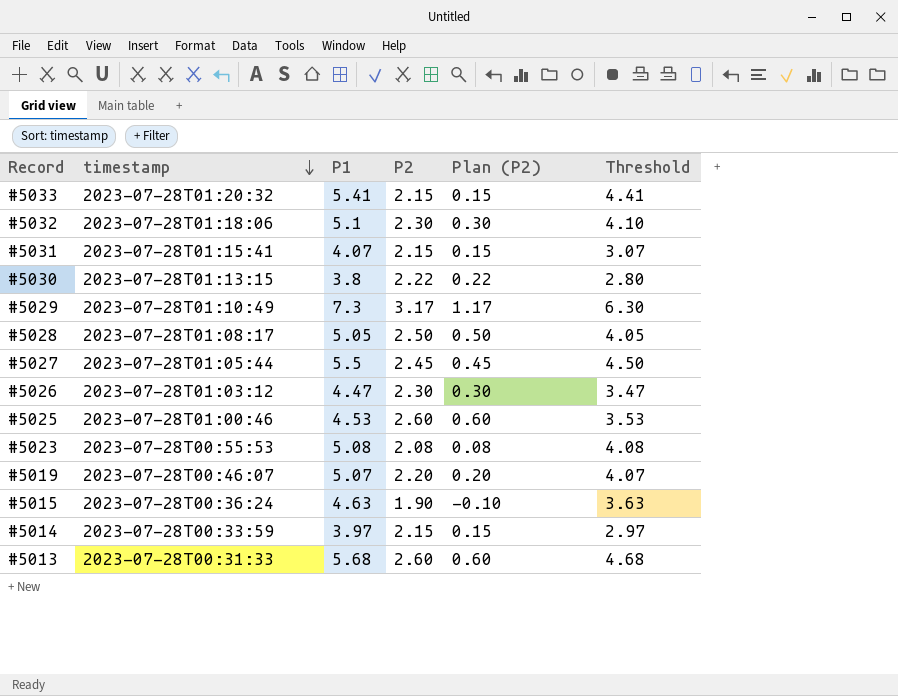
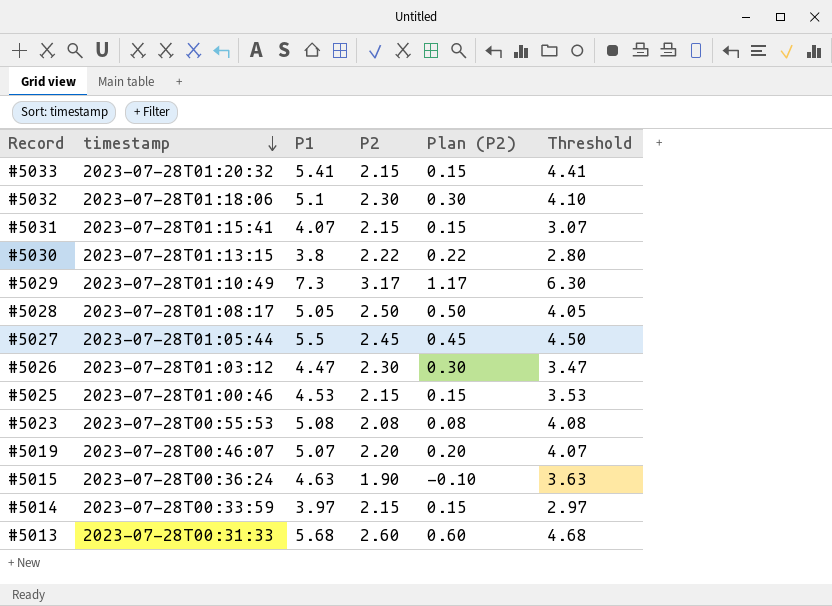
#5025 | P2: 2.60 -> 2.15
#5025 | Plan (P2): 0.60 -> 0.15

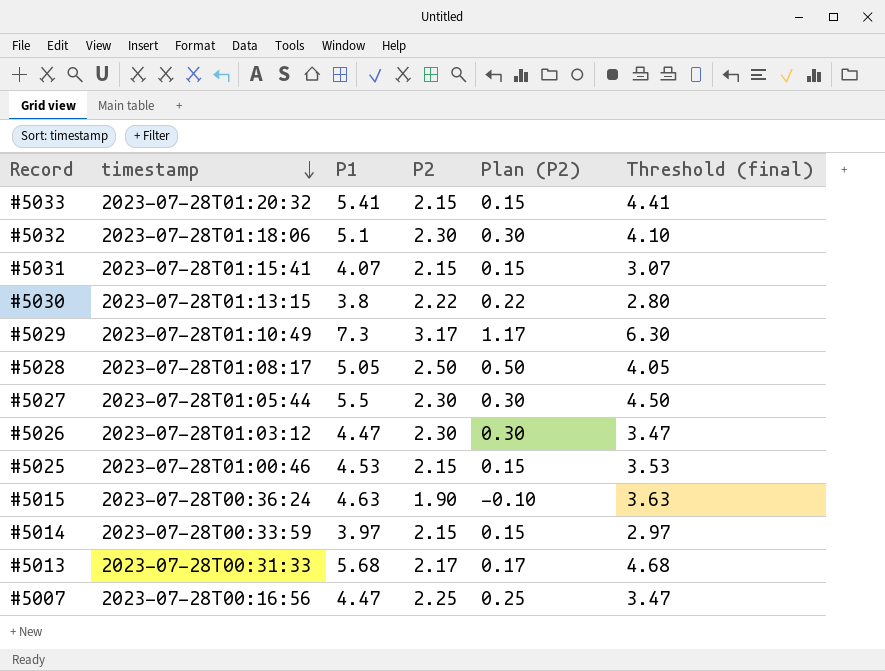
column name: Threshold -> Threshold (final)
row #5023: 2023-07-28T00:55:53 | 5.08 | 2.08 | 0.08 | 4.08 -> none
row #5019: 2023-07-28T00:46:07 | 5.07 | 2.20 | 0.20 | 4.07 -> none
#5027 | P2: 2.45 -> 2.30
#5027 | Plan (P2): 0.45 -> 0.30
#5013 | P2: 2.60 -> 2.17
#5013 | Plan (P2): 0.60 -> 0.17
row #5007: none -> 2023-07-28T00:16:56 | 4.47 | 2.25 | 0.25 | 3.47

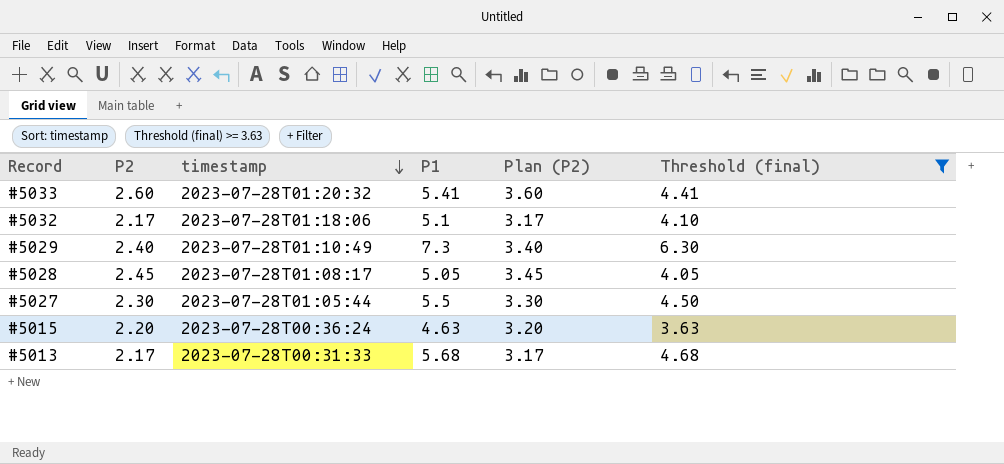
filter: none -> Threshold (final) >= 3.63
column P2 | position: 4 -> 2
column Plan (P2) | formula: [P2] - 2 -> [P2] + 1
#5033 | P2: 2.15 -> 2.60
#5032 | P2: 2.30 -> 2.17
#5029 | P2: 3.17 -> 2.40
#5028 | P2: 2.50 -> 2.45
#5015 | P2: 1.90 -> 2.20

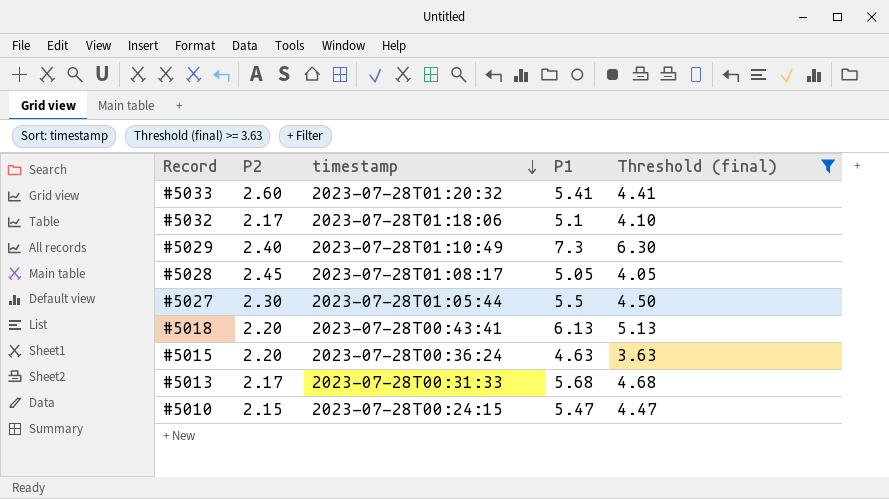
column Plan (P2) | formula: [P2] + 1 -> none
row #5018: none -> 2.20 | 2023-07-28T00:43:41 | 6.13 | 5.13
row #5010: none -> 2.15 | 2023-07-28T00:24:15 | 5.47 | 4.47

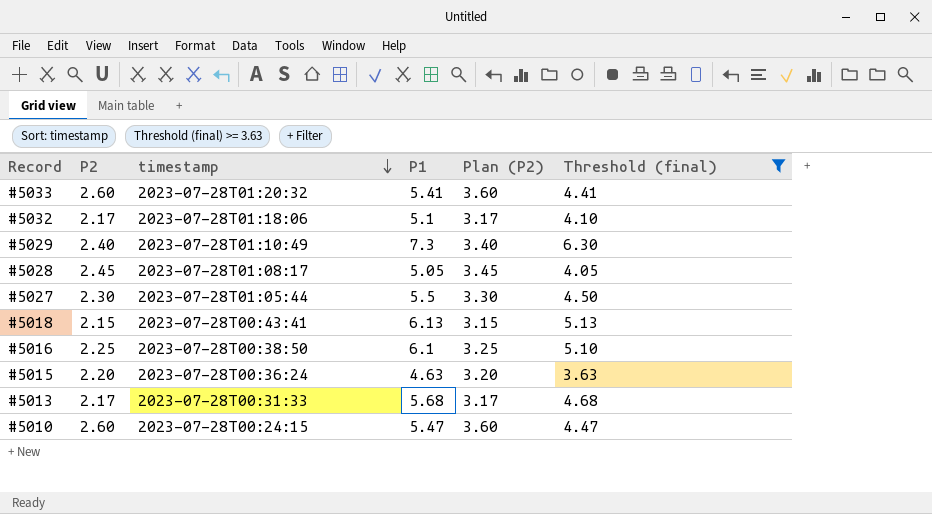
column Plan (P2) | formula: none -> [P2] + 1
#5018 | P2: 2.20 -> 2.15
row #5016: none -> 2.25 | 2023-07-28T00:38:50 | 6.1 | 3.25 | 5.10
#5010 | P2: 2.15 -> 2.60

